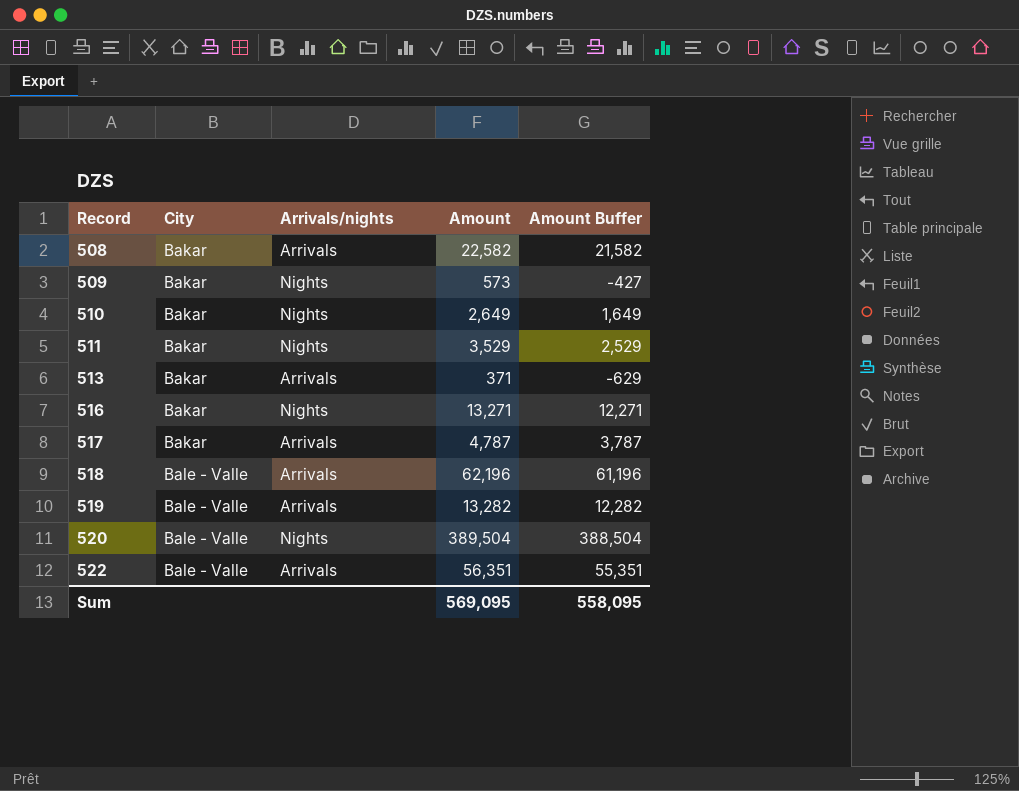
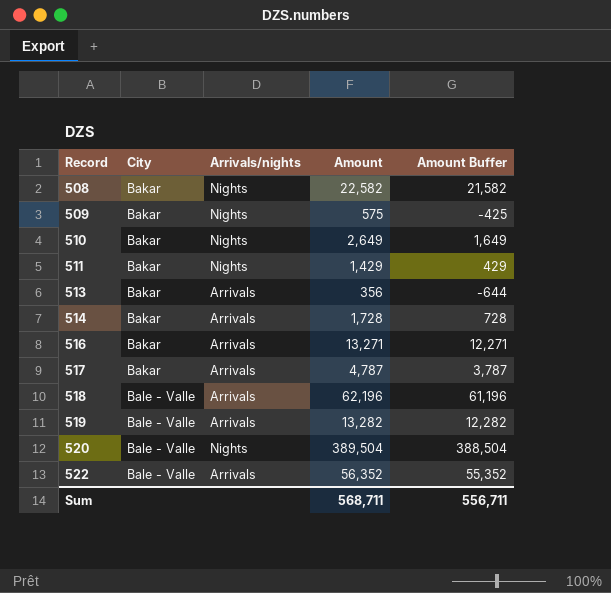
508 | Arrivals/nights: Arrivals -> Nights
509 | Amount: 573 -> 575
509 | Amount Buffer: -427 -> -425
511 | Amount: 3,529 -> 1,429
511 | Amount Buffer: 2,529 -> 429
513 | Amount: 371 -> 356
513 | Amount Buffer: -629 -> -644
row 514: none -> Bakar | Arrivals | 1,728 | 728
516 | Arrivals/nights: Nights -> Arrivals
522 | Amount: 56,351 -> 56,352
522 | Amount Buffer: 55,351 -> 55,352
Sum | Amount: 569,095 -> 568,711
Sum | Amount Buffer: 558,095 -> 556,711

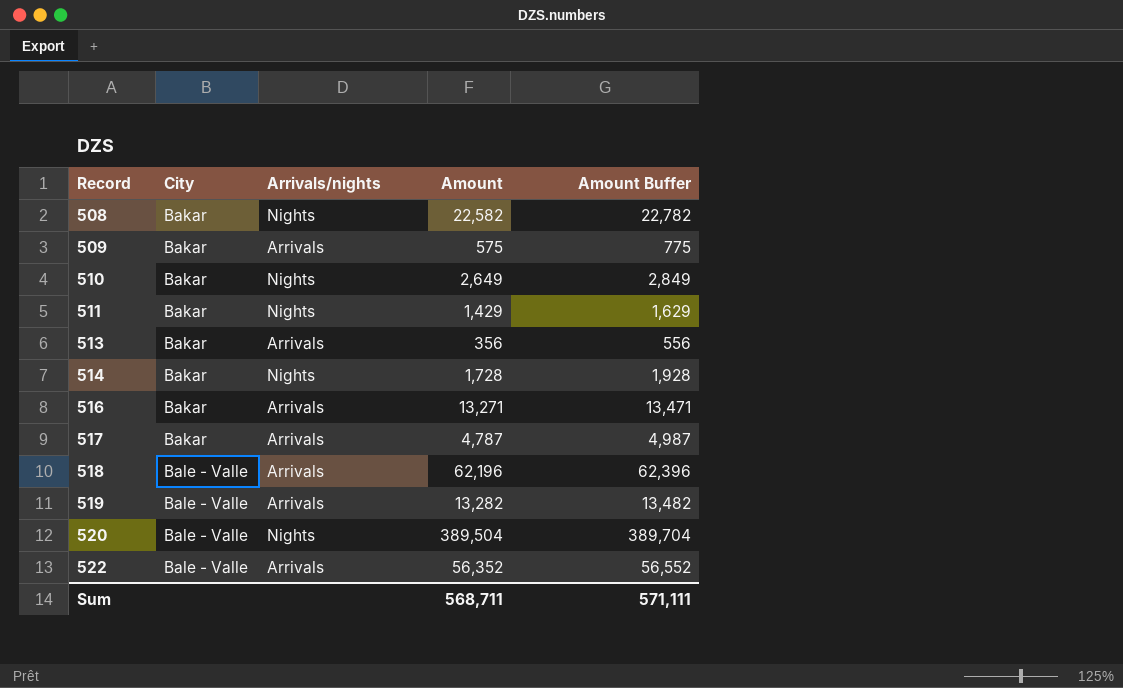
column Amount Buffer | formula: [Amount] - 1000 -> [Amount] + 200
509 | Arrivals/nights: Nights -> Arrivals
514 | Arrivals/nights: Arrivals -> Nights
Sum | Amount Buffer: 556,711 -> 571,111

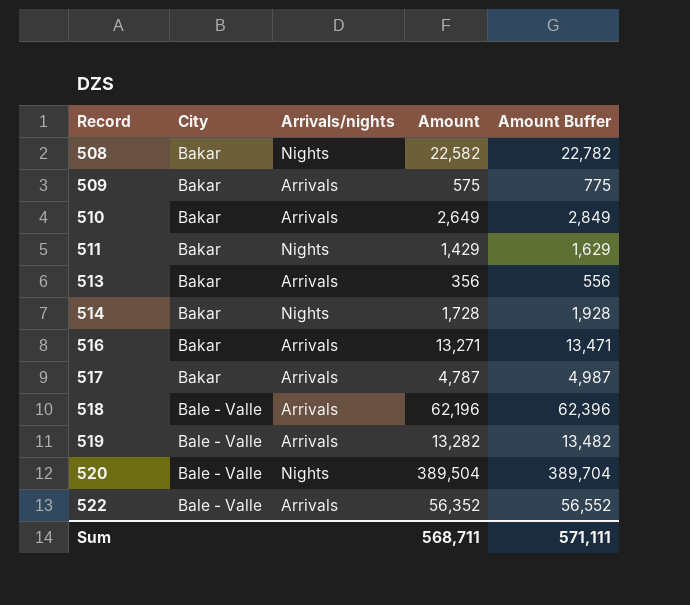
510 | Arrivals/nights: Nights -> Arrivals

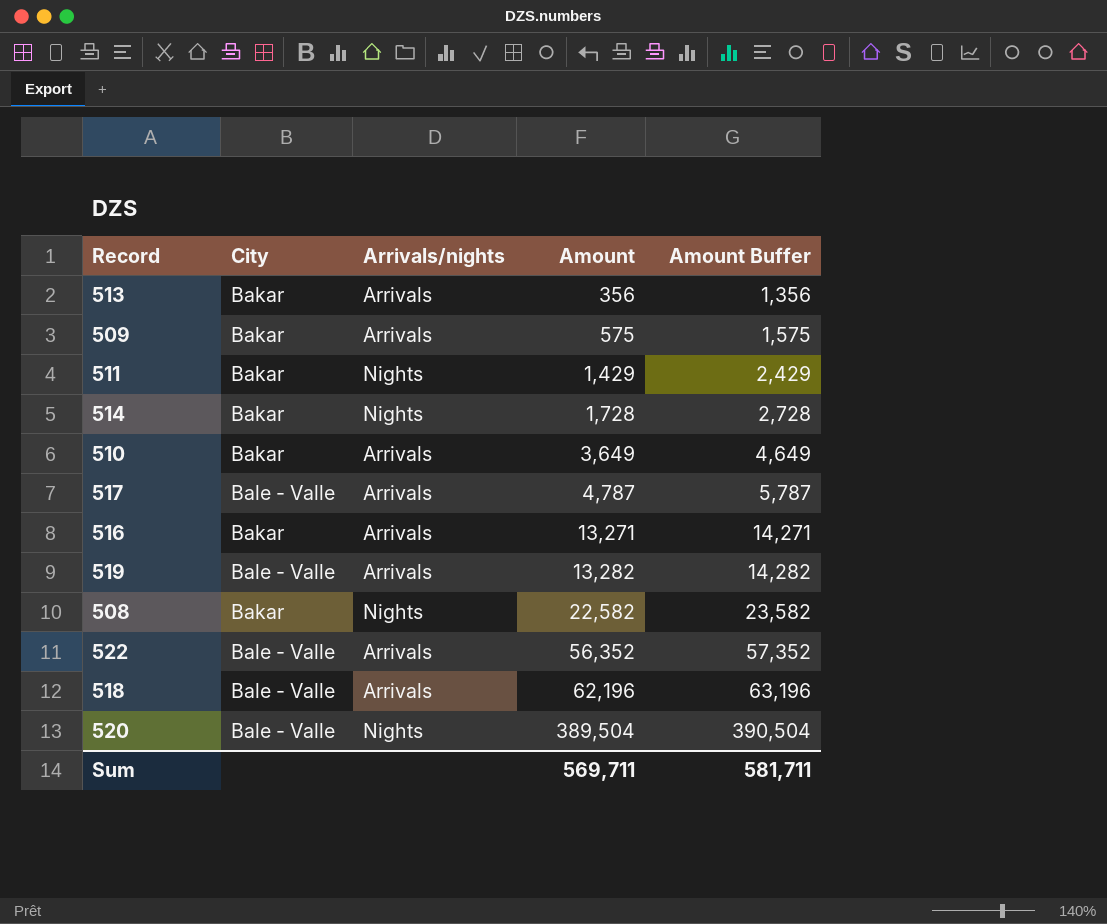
row order: Record ascending -> Amount ascending
column Amount Buffer | formula: [Amount] + 200 -> [Amount] + 1000
510 | Amount: 2,649 -> 3,649
517 | City: Bakar -> Bale - Valle
Sum | Amount: 568,711 -> 569,711
Sum | Amount Buffer: 571,111 -> 581,711

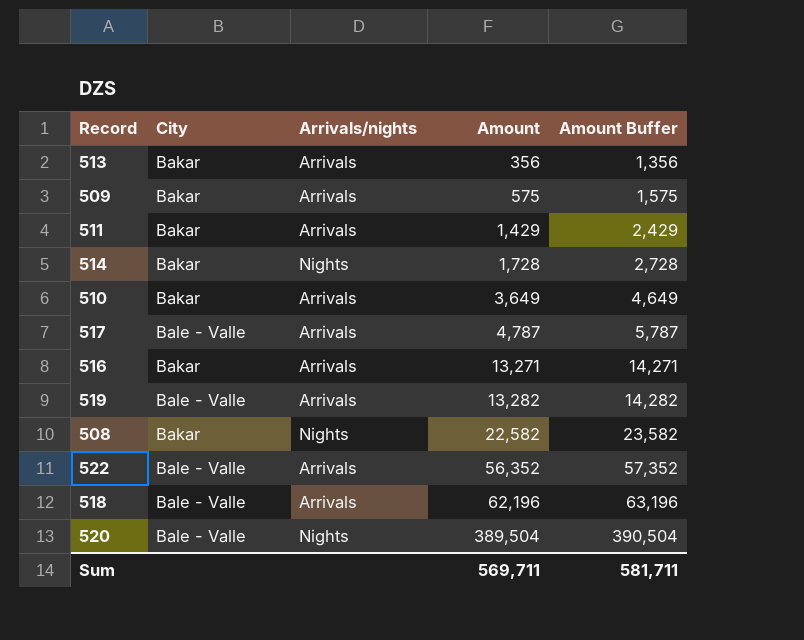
511 | Arrivals/nights: Nights -> Arrivals

